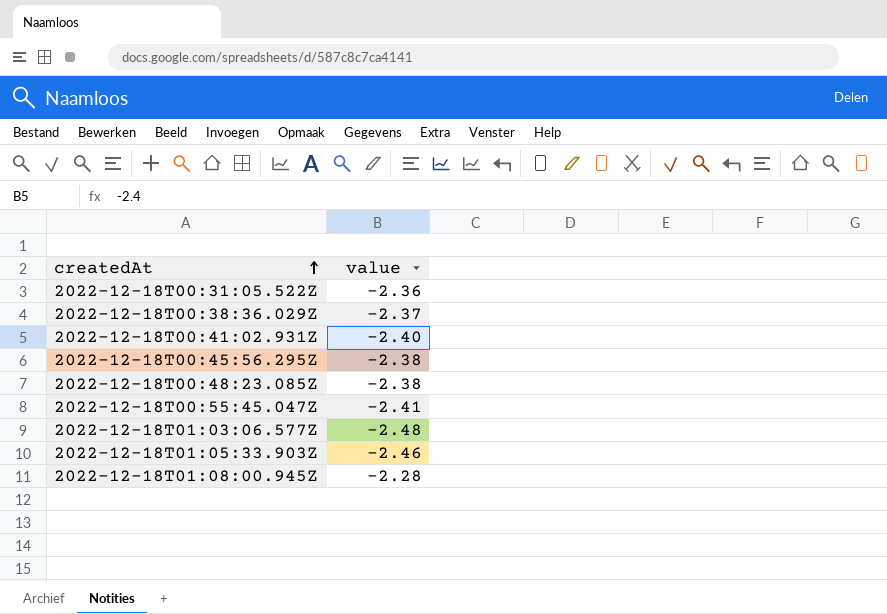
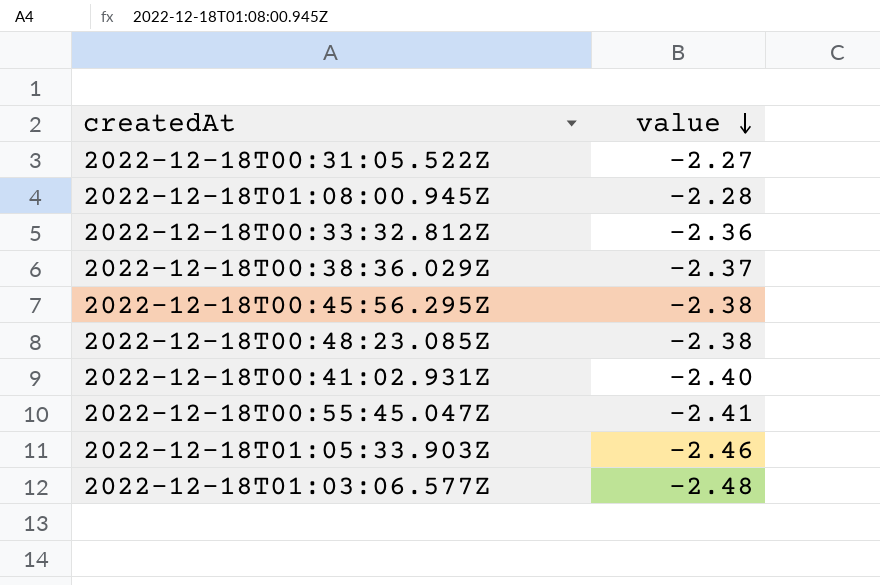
row order: createdAt ascending -> value descending
2022-12-18T00:31:05.522Z | value: -2.36 -> -2.27
row 2022-12-18T00:33:32.812Z: none -> -2.36

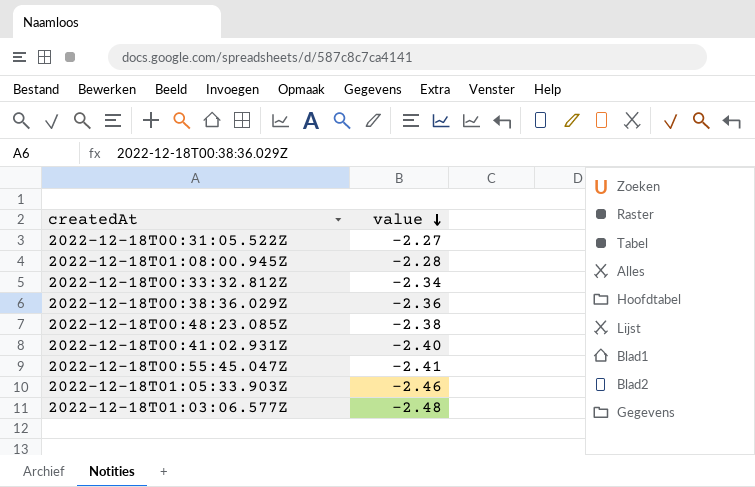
row 2022-12-18T00:45:56.295Z: -2.38 -> none
2022-12-18T00:33:32.812Z | value: -2.36 -> -2.34
2022-12-18T00:38:36.029Z | value: -2.37 -> -2.36

